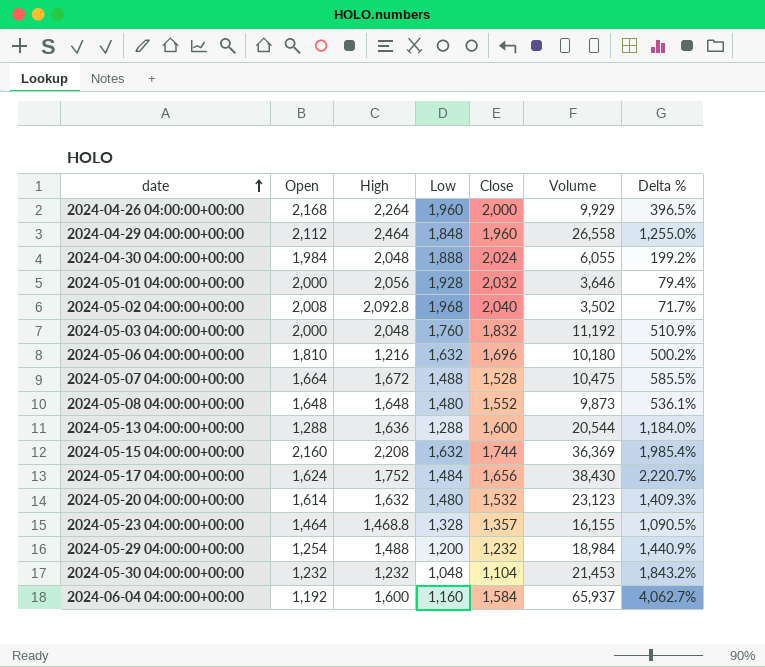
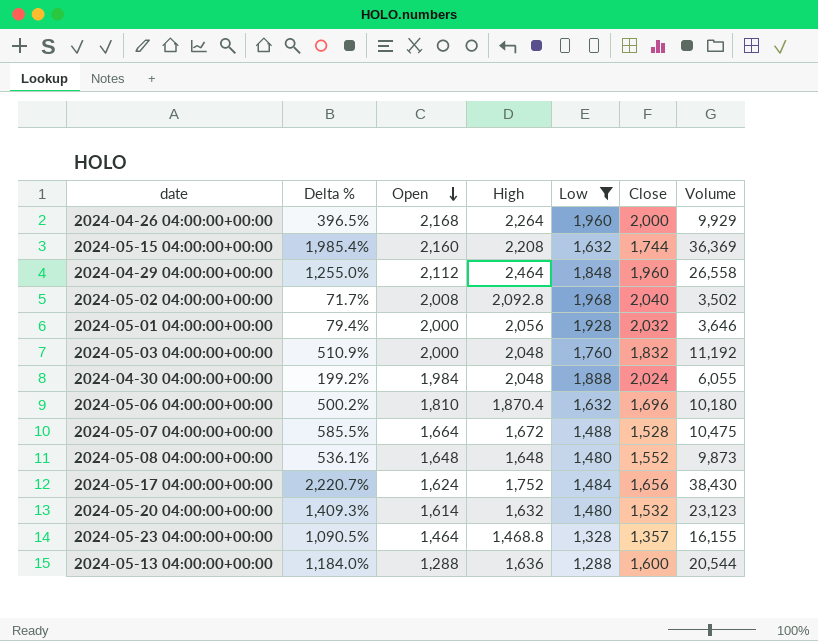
filter: none -> Low >= 1,288
row order: date ascending -> Open descending
column Delta % | position: 7 -> 2
2024-05-06 04:00:00+00:00 | High: 1,216 -> 1,870.4

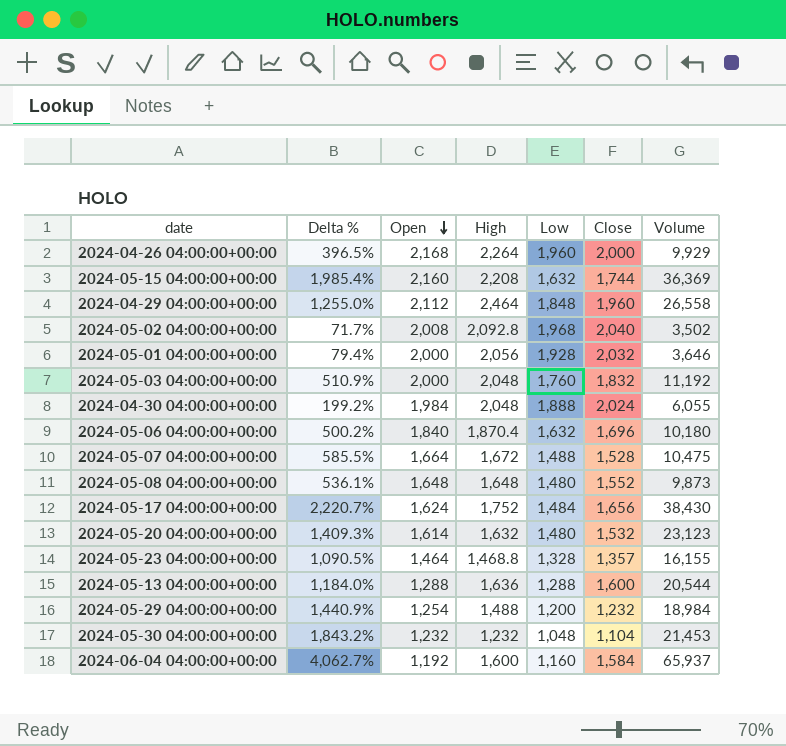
filter: Low >= 1,288 -> none
2024-05-06 04:00:00+00:00 | Open: 1,810 -> 1,840

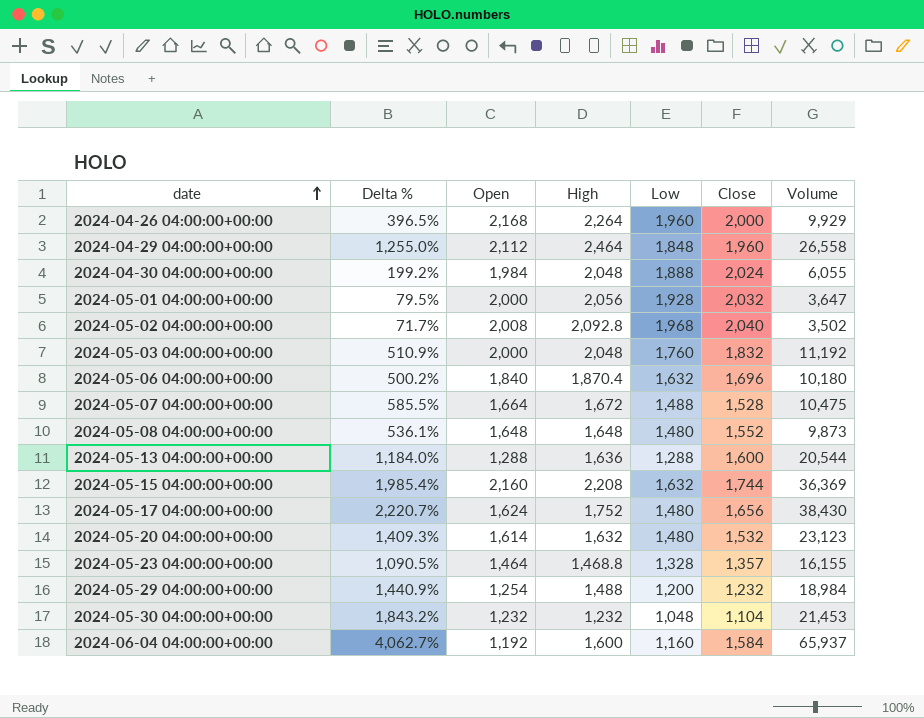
row order: Open descending -> date ascending
2024-05-01 04:00:00+00:00 | Delta %: 79.4% -> 79.5%
2024-05-01 04:00:00+00:00 | Volume: 3,646 -> 3,647
2024-05-17 04:00:00+00:00 | Low: 1,484 -> 1,480

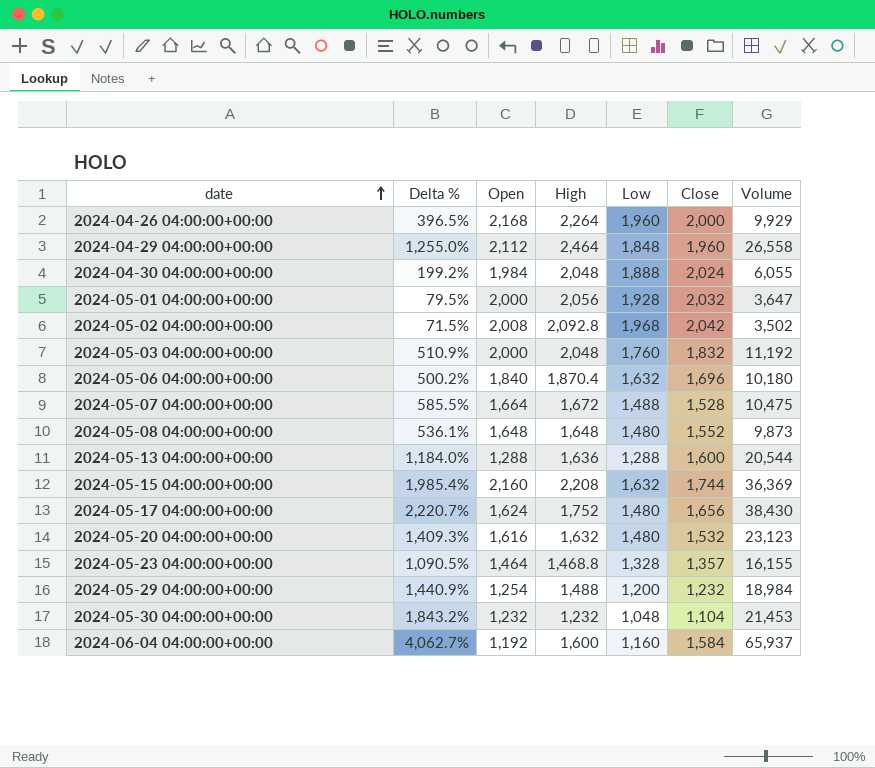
2024-05-02 04:00:00+00:00 | Delta %: 71.7% -> 71.5%
2024-05-02 04:00:00+00:00 | Close: 2,040 -> 2,042
2024-05-20 04:00:00+00:00 | Open: 1,614 -> 1,616

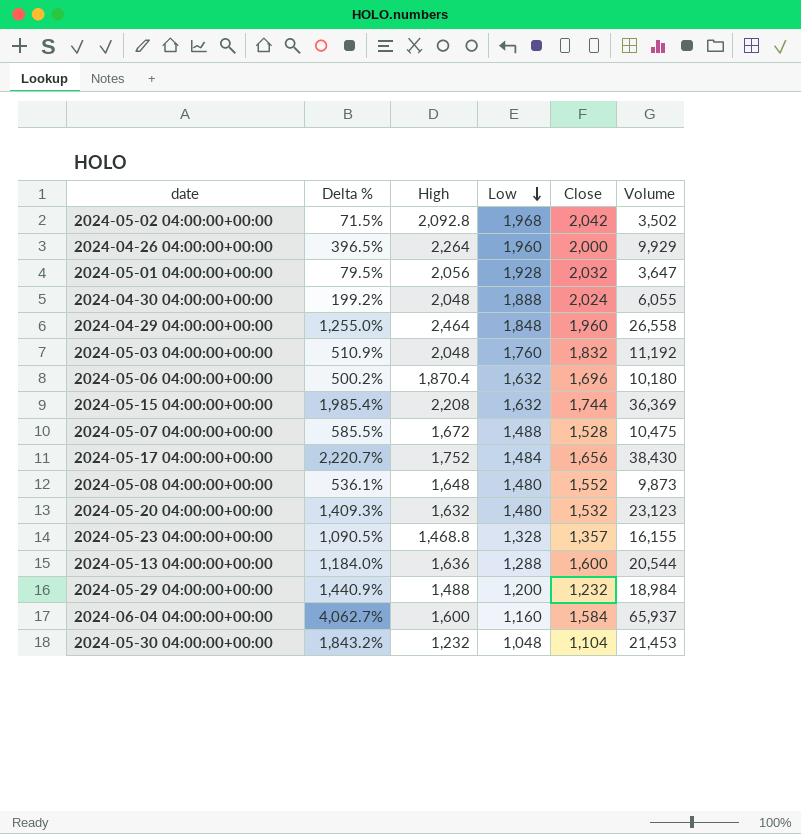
row order: date ascending -> Low descending
column Open | position: 3 -> none
2024-05-17 04:00:00+00:00 | Low: 1,480 -> 1,484

